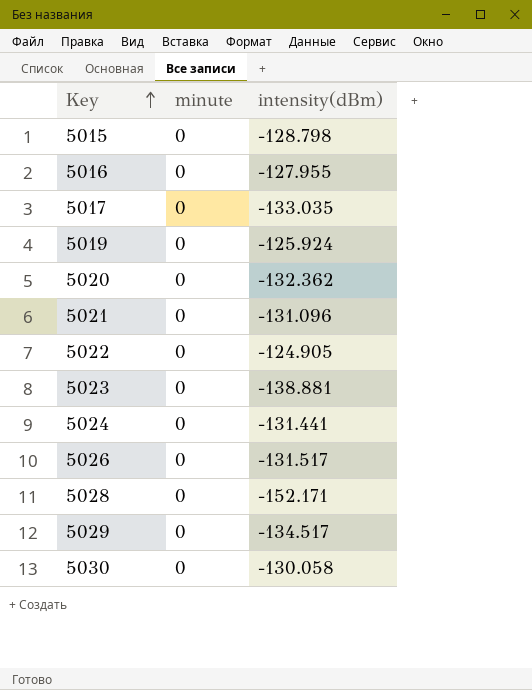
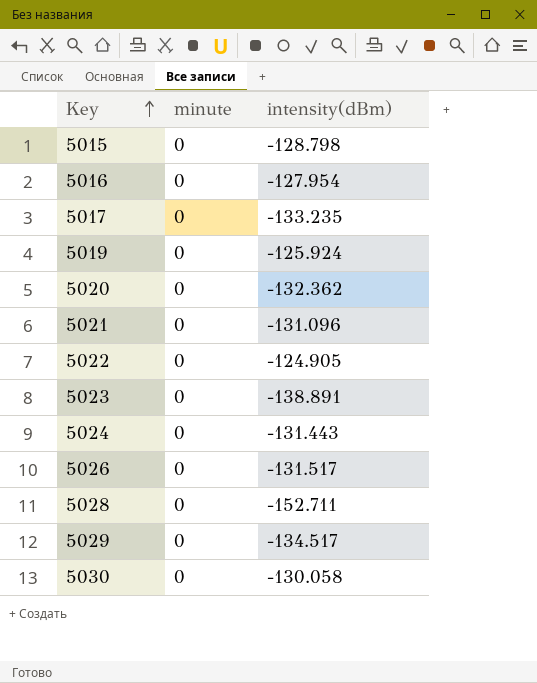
5016 | intensity(dBm): -127.955 -> -127.954
5017 | intensity(dBm): -133.035 -> -133.235
5023 | intensity(dBm): -138.881 -> -138.891
5024 | intensity(dBm): -131.441 -> -131.443
5028 | intensity(dBm): -152.171 -> -152.711

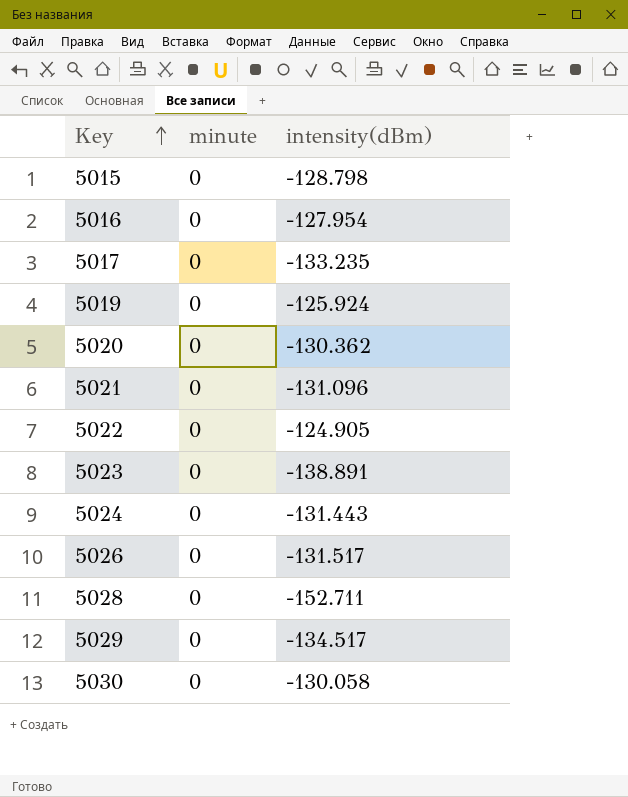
5020 | intensity(dBm): -132.362 -> -130.362

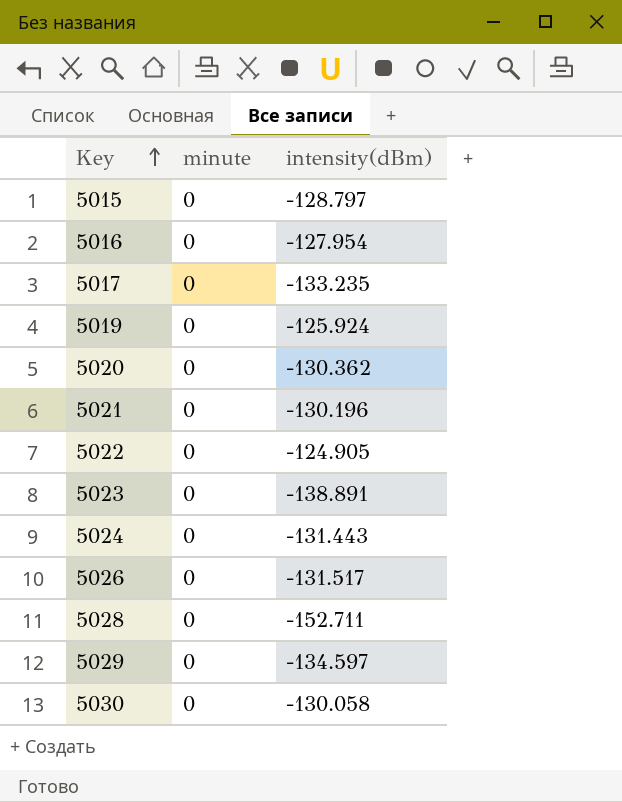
5015 | intensity(dBm): -128.798 -> -128.797
5021 | intensity(dBm): -131.096 -> -130.196
5029 | intensity(dBm): -134.517 -> -134.597

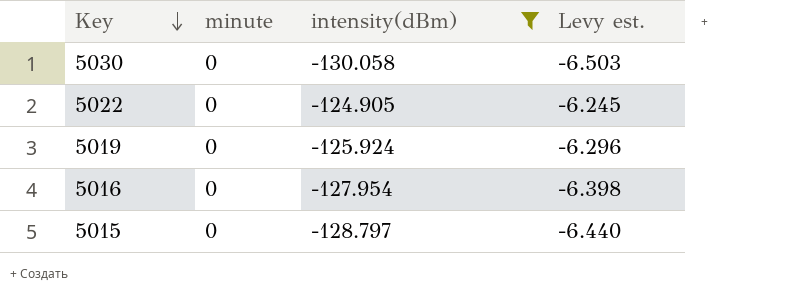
filter: none -> intensity(dBm) >= -130.058
row order: Key ascending -> Key descending
column Levy est. | formula: none -> [intensity(dBm)] * 0.05

